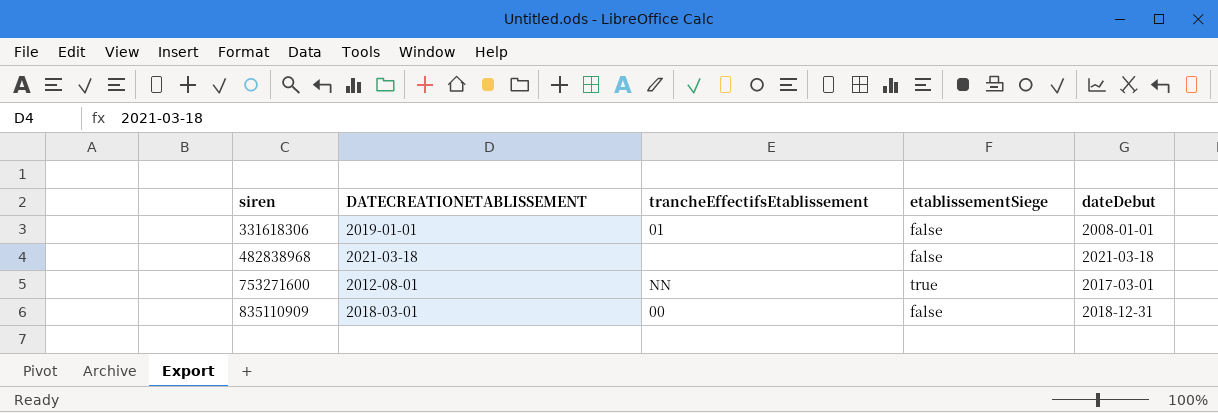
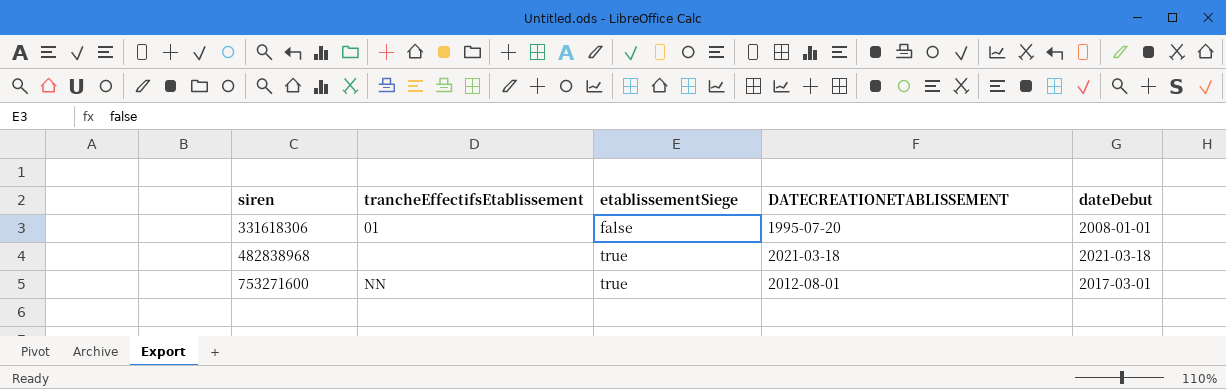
column DATECREATIONETABLISSEMENT | position: 2 -> 4
row 835110909: 2018-03-01 | 00 | false | 2018-12-31 -> none
331618306 | DATECREATIONETABLISSEMENT: 2019-01-01 -> 1995-07-20
482838968 | etablissementSiege: false -> true

